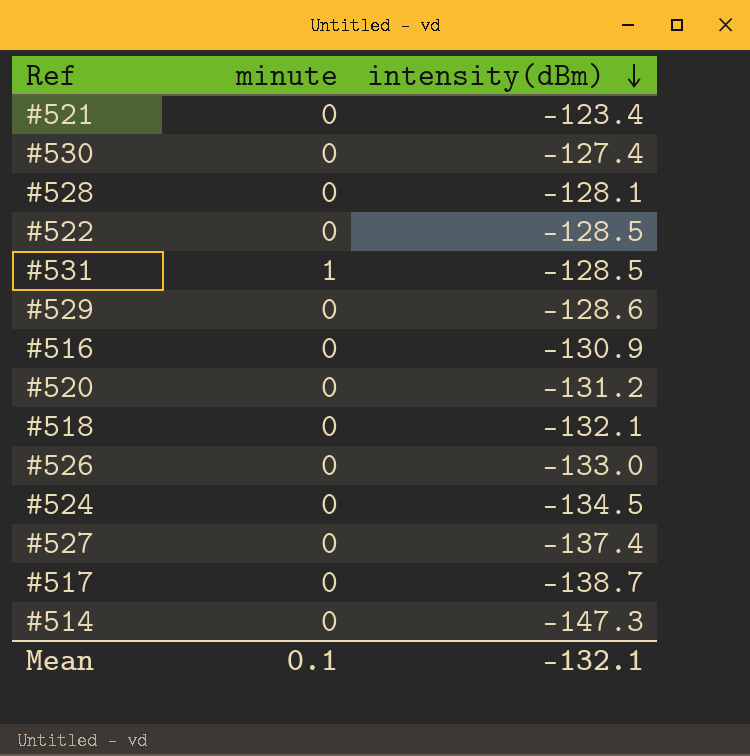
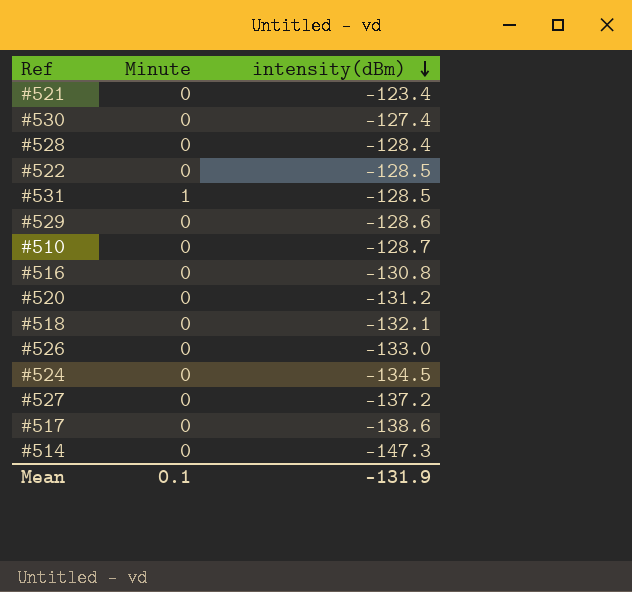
column name: minute -> Minute
#528 | intensity(dBm): -128.1 -> -128.4
row #510: none -> 0 | -128.7
#516 | intensity(dBm): -130.9 -> -130.8
#527 | intensity(dBm): -137.4 -> -137.2
#517 | intensity(dBm): -138.7 -> -138.6
Mean | intensity(dBm): -132.1 -> -131.9

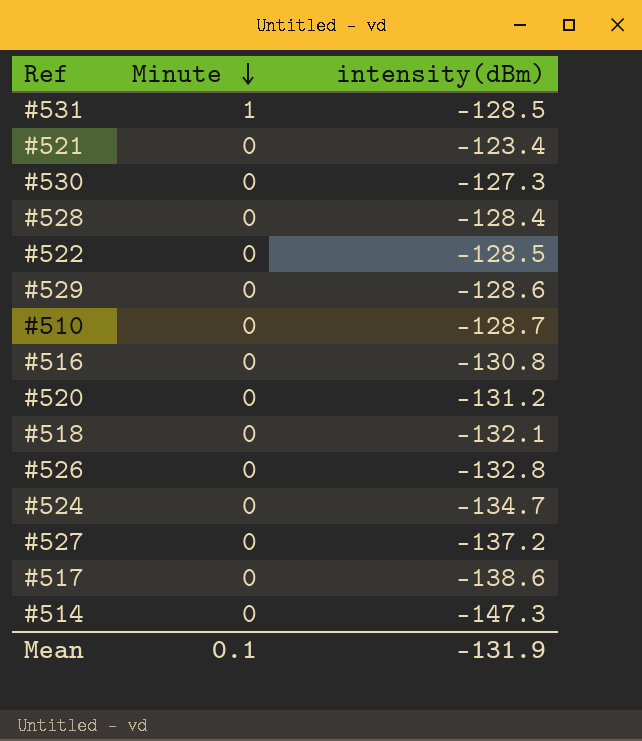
row order: intensity(dBm) descending -> Minute descending
#530 | intensity(dBm): -127.4 -> -127.3
#526 | intensity(dBm): -133.0 -> -132.8
#524 | intensity(dBm): -134.5 -> -134.7

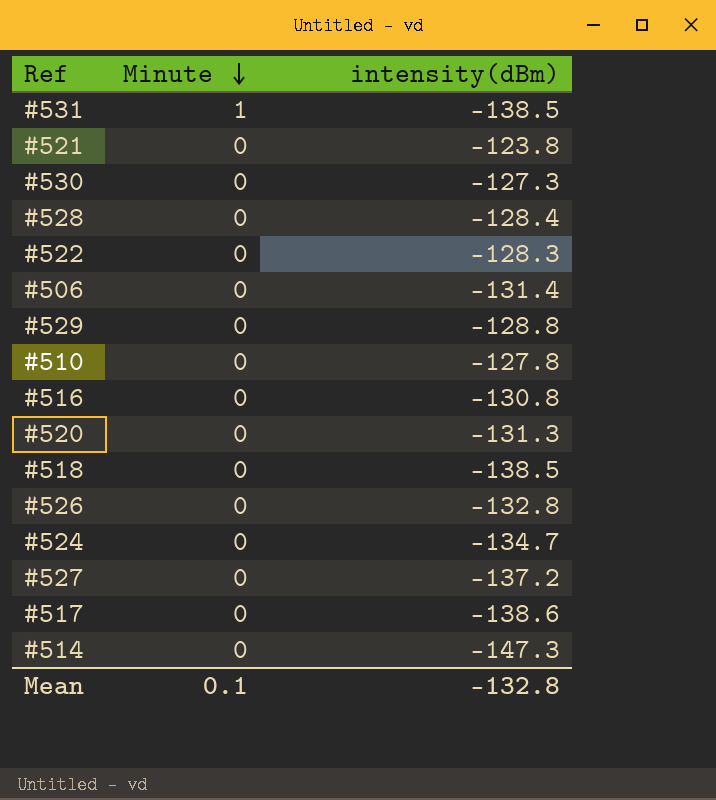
#531 | intensity(dBm): -128.5 -> -138.5
#521 | intensity(dBm): -123.4 -> -123.8
#522 | intensity(dBm): -128.5 -> -128.3
row #506: none -> 0 | -131.4
#529 | intensity(dBm): -128.6 -> -128.8
#510 | intensity(dBm): -128.7 -> -127.8
#520 | intensity(dBm): -131.2 -> -131.3
#518 | intensity(dBm): -132.1 -> -138.5
Mean | intensity(dBm): -131.9 -> -132.8

